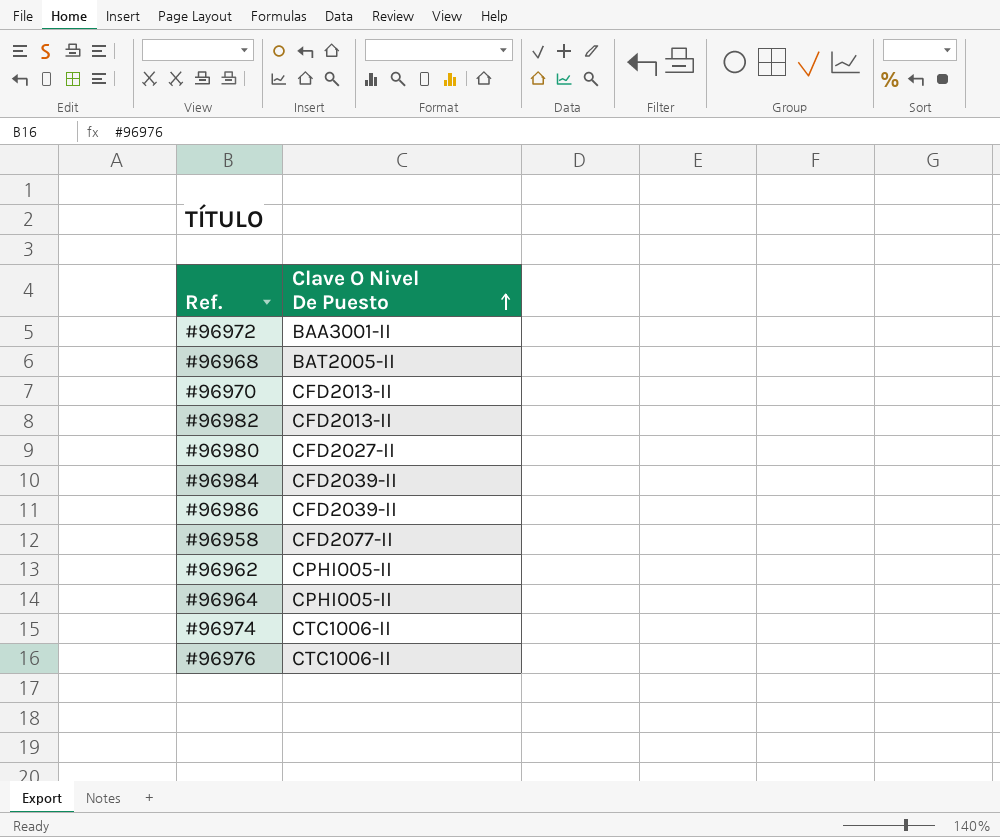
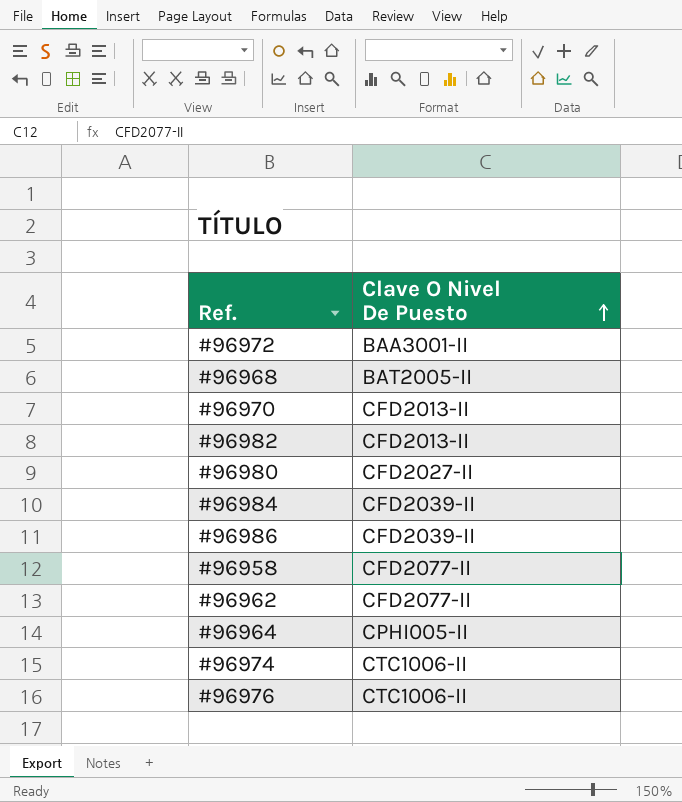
#96962 | Clave O Nivel De Puesto: CPHI005-II -> CFD2077-II

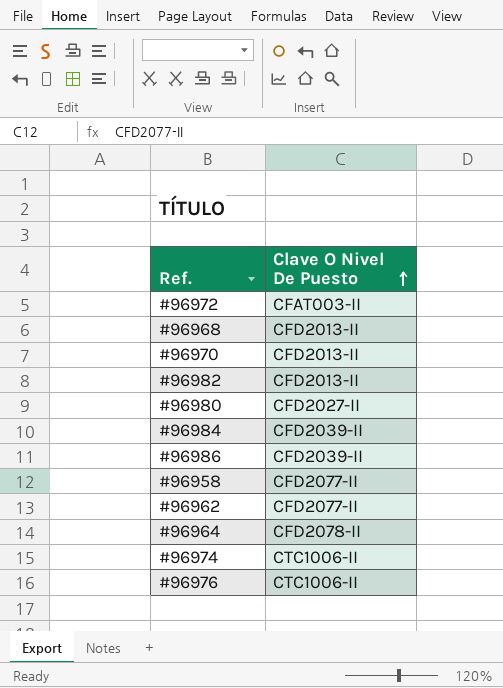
#96972 | Clave O Nivel De Puesto: BAA3001-II -> CFAT003-II
#96968 | Clave O Nivel De Puesto: BAT2005-II -> CFD2013-II
#96964 | Clave O Nivel De Puesto: CPHI005-II -> CFD2078-II

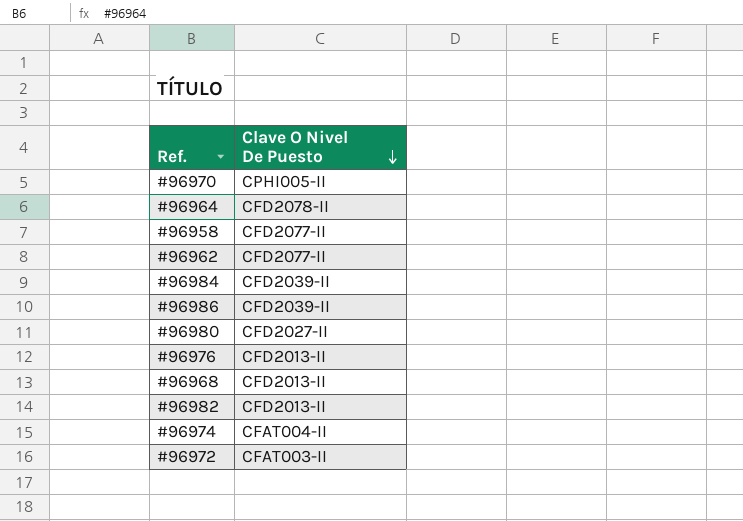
row order: Clave O Nivel De Puesto ascending -> Clave O Nivel De Puesto descending
#96970 | Clave O Nivel De Puesto: CFD2013-II -> CPHI005-II
#96976 | Clave O Nivel De Puesto: CTC1006-II -> CFD2013-II
#96974 | Clave O Nivel De Puesto: CTC1006-II -> CFAT004-II

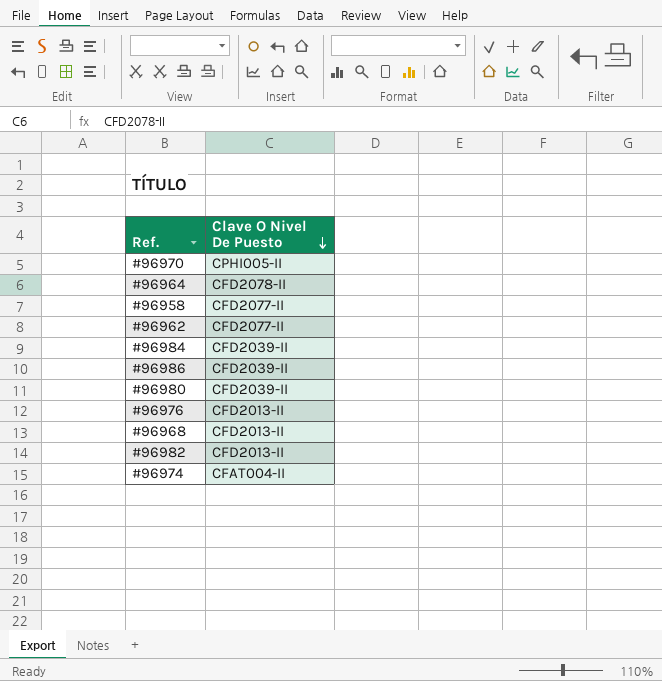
row #96972: CFAT003-II -> none
#96980 | Clave O Nivel De Puesto: CFD2027-II -> CFD2039-II

